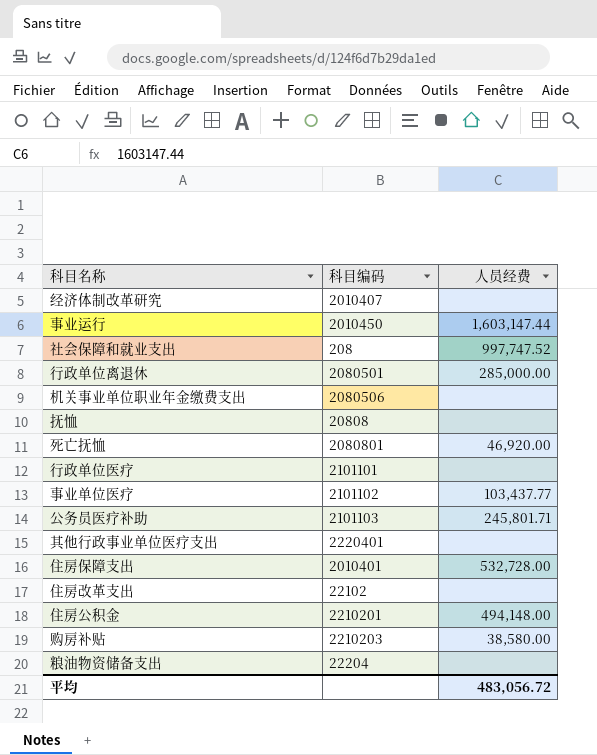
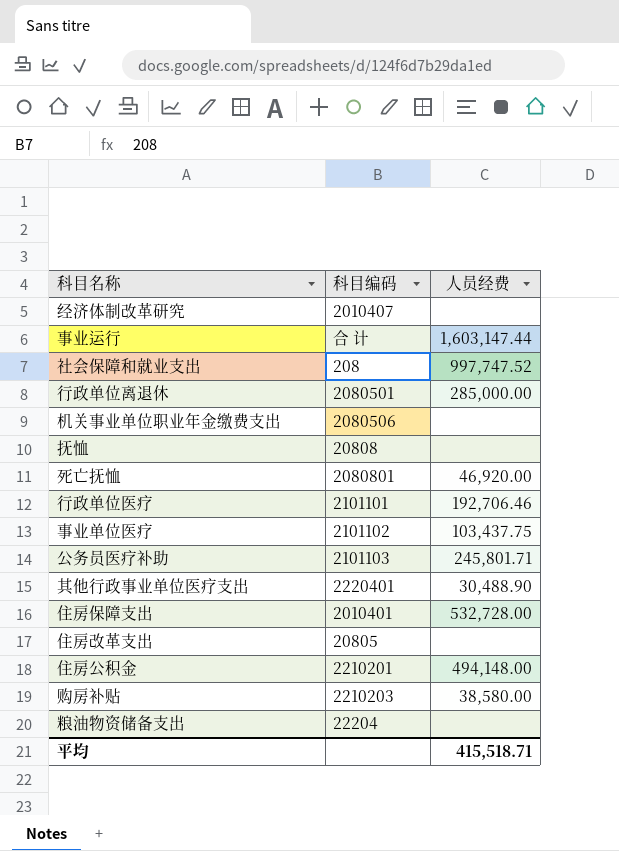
事业运行 | 科目编码: 2010450 -> 合 计
行政单位医疗 | 人员经费: none -> 192,706.46
事业单位医疗 | 人员经费: 103,437.77 -> 103,437.75
其他行政事业单位医疗支出 | 人员经费: none -> 30,488.90
住房改革支出 | 科目编码: 22102 -> 20805
平均 | 人员经费: 483,056.72 -> 415,518.71

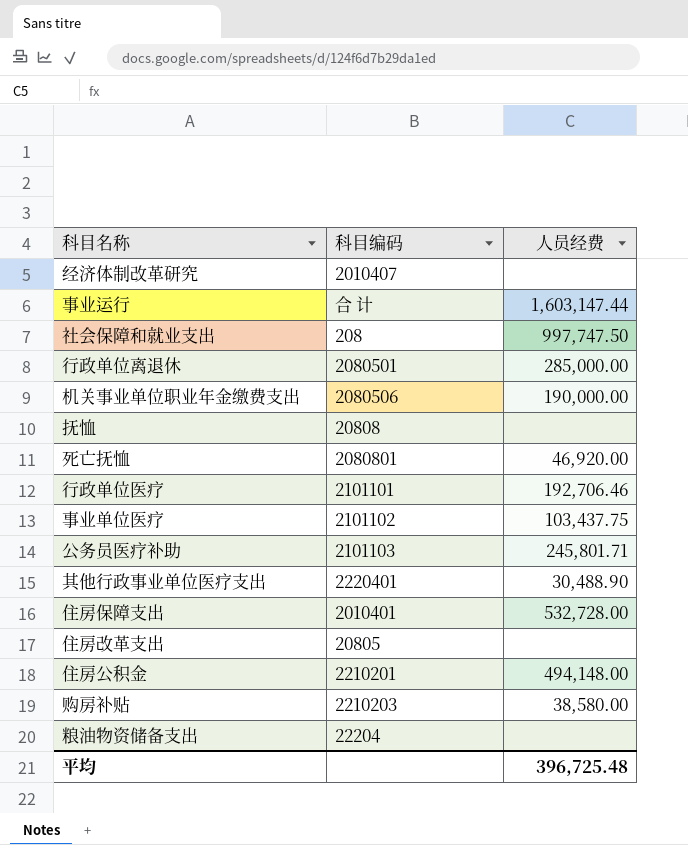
社会保障和就业支出 | 人员经费: 997,747.52 -> 997,747.50
机关事业单位职业年金缴费支出 | 人员经费: none -> 190,000.00
平均 | 人员经费: 415,518.71 -> 396,725.48

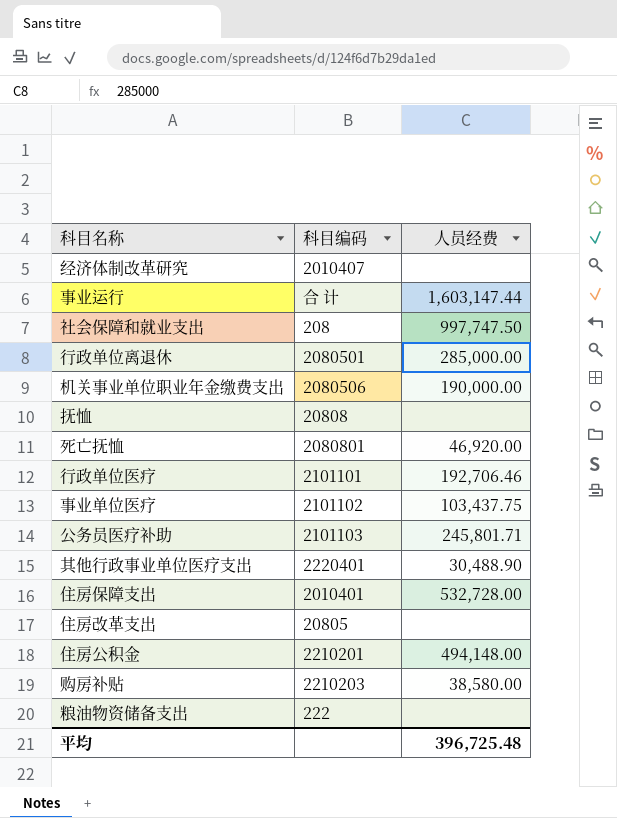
粮油物资储备支出 | 科目编码: 22204 -> 222

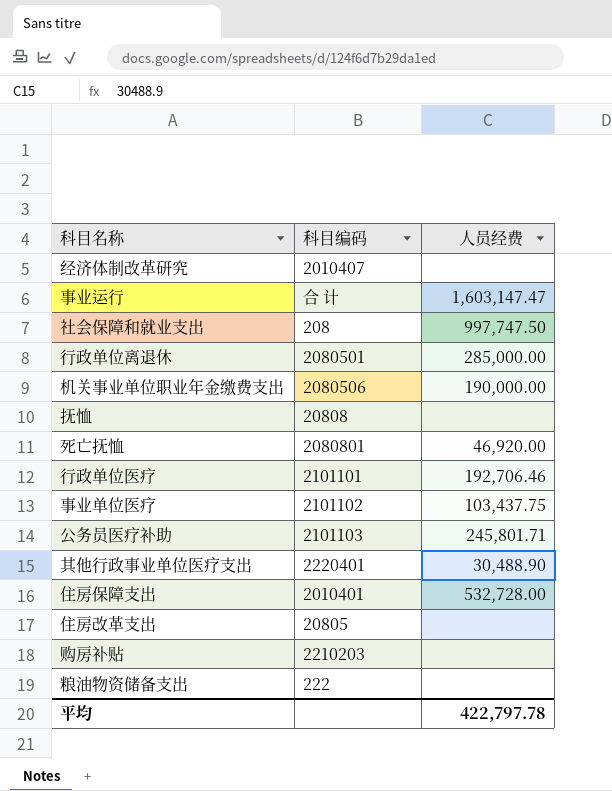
row 住房公积金: 2210201 | 494,148.00 -> none
事业运行 | 人员经费: 1,603,147.44 -> 1,603,147.47
购房补贴 | 人员经费: 38,580.00 -> none
平均 | 人员经费: 396,725.48 -> 422,797.78

